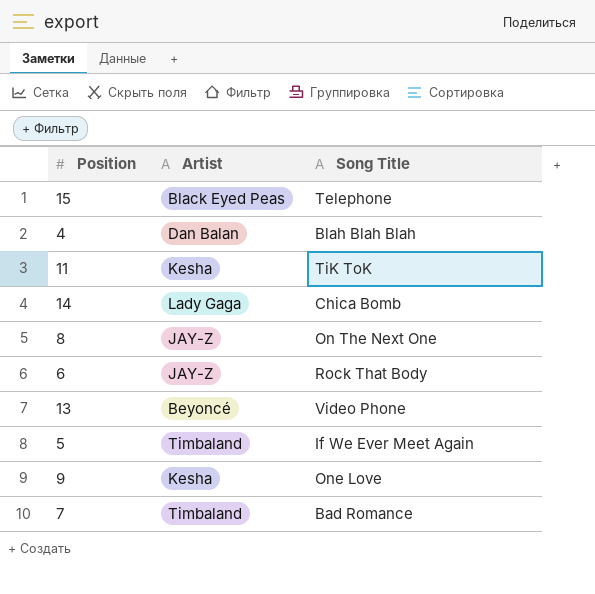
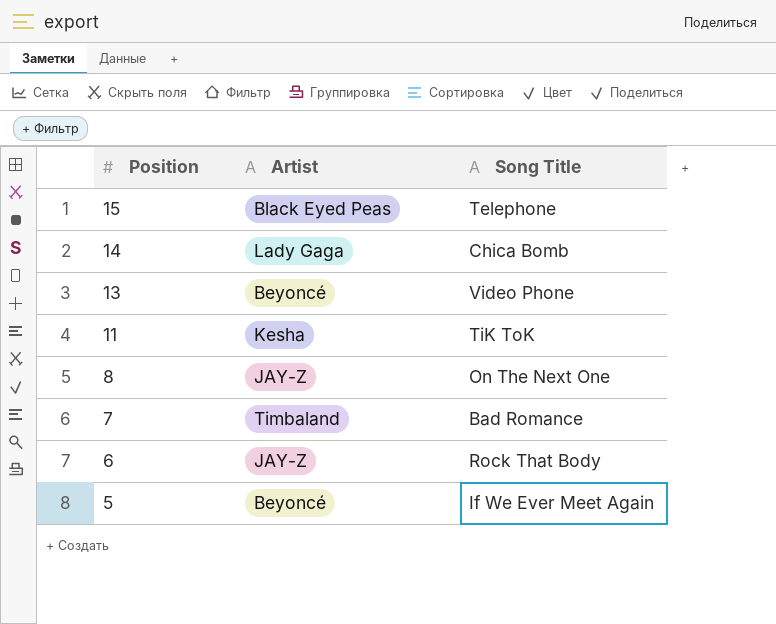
row order: none -> Position descending
row 4: Dan Balan | Blah Blah Blah -> none
row 9: Kesha | One Love -> none
5 | Artist: Timbaland -> Beyoncé

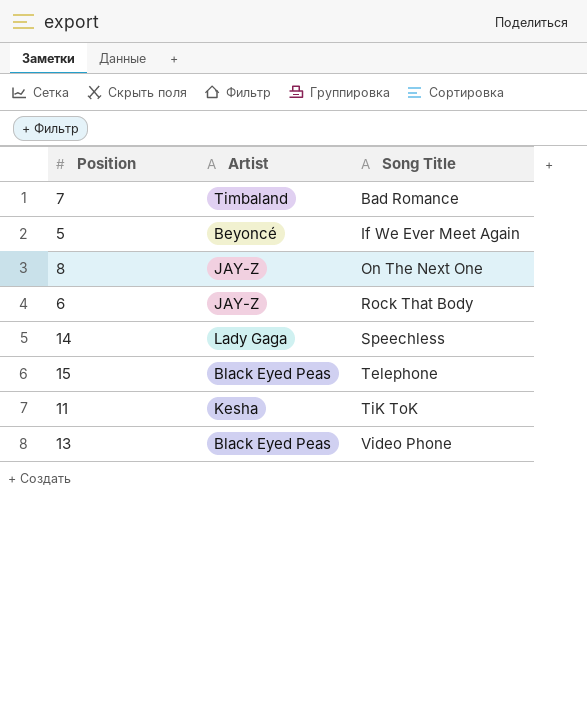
row order: Position descending -> Song Title ascending
14 | Song Title: Chica Bomb -> Speechless
13 | Artist: Beyoncé -> Black Eyed Peas

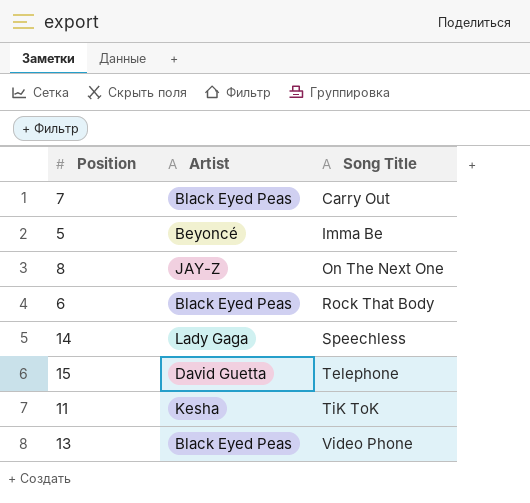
7 | Artist: Timbaland -> Black Eyed Peas
7 | Song Title: Bad Romance -> Carry Out
5 | Song Title: If We Ever Meet Again -> Imma Be
6 | Artist: JAY-Z -> Black Eyed Peas
15 | Artist: Black Eyed Peas -> David Guetta

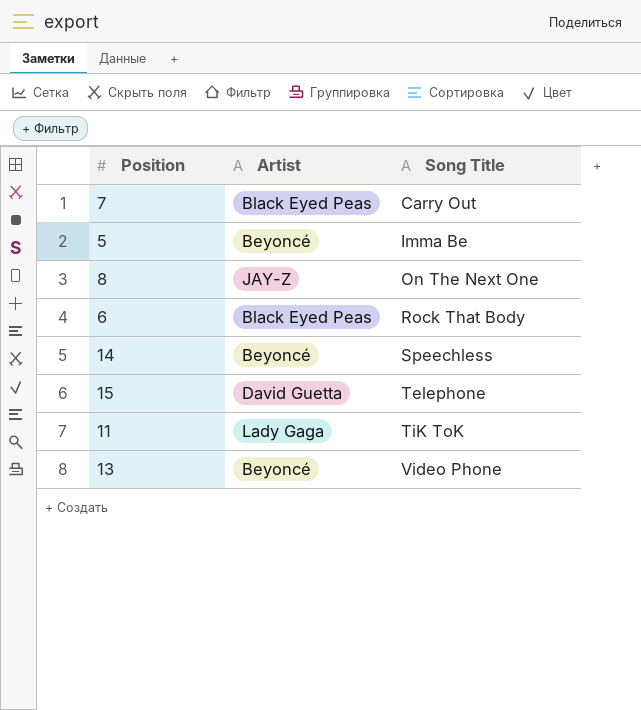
14 | Artist: Lady Gaga -> Beyoncé
11 | Artist: Kesha -> Lady Gaga
13 | Artist: Black Eyed Peas -> Beyoncé

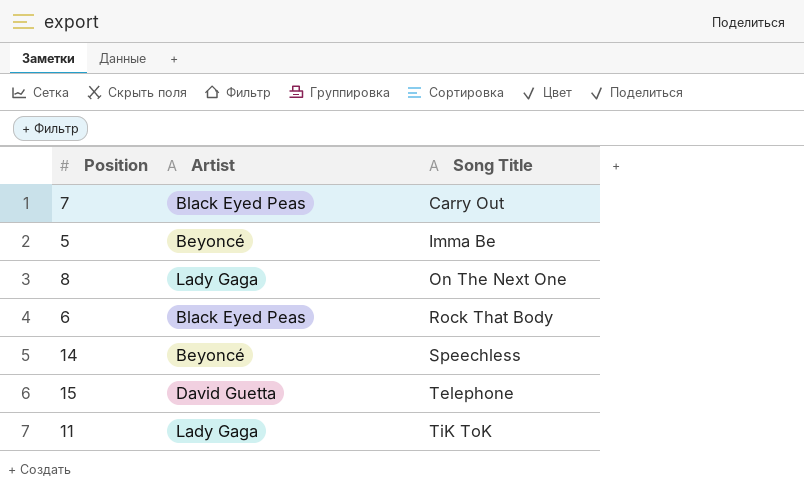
row 13: Beyoncé | Video Phone -> none
8 | Artist: JAY-Z -> Lady Gaga

